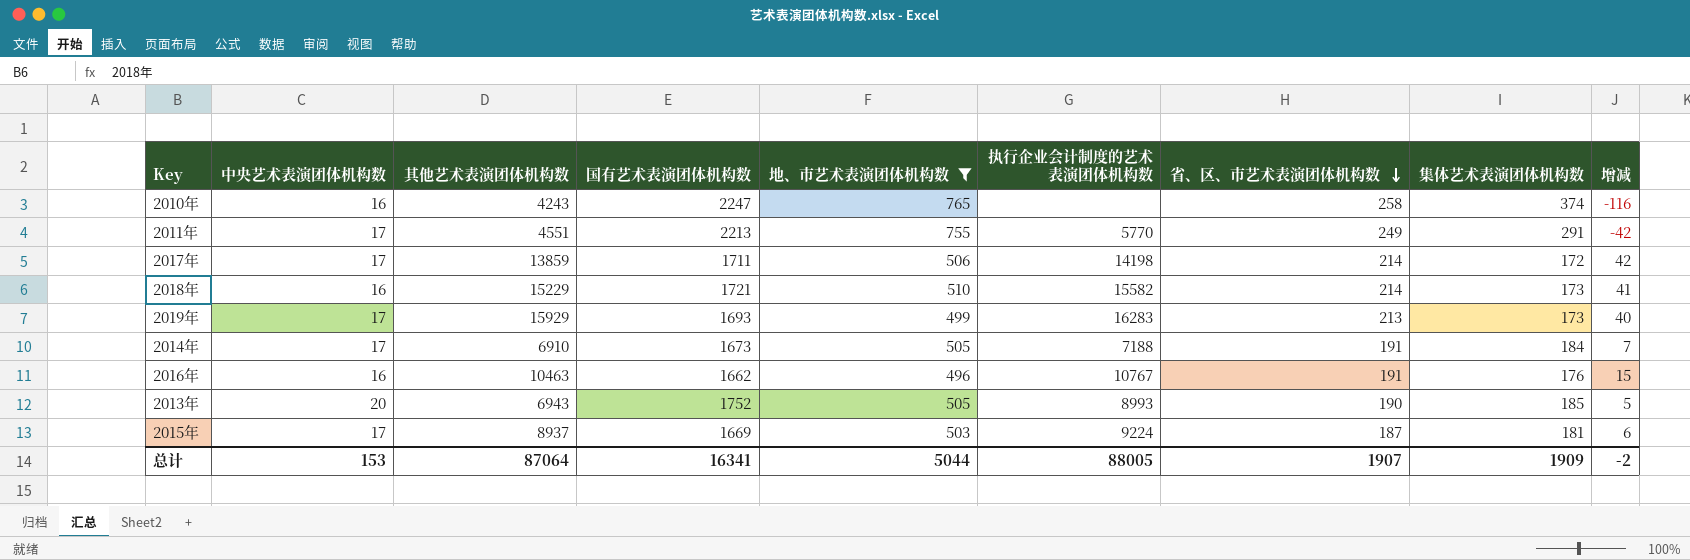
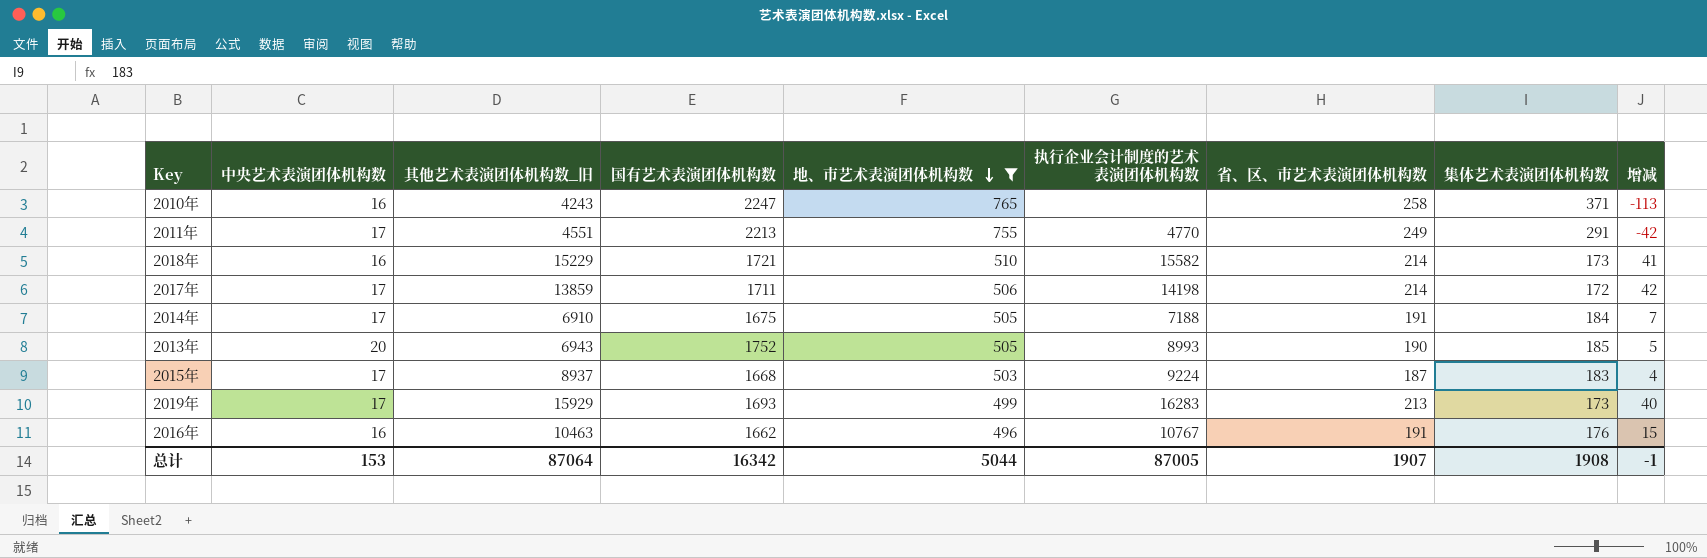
row order: 省、区、市艺术表演团体机构数 descending -> 地、市艺术表演团体机构数 descending
column name: 其他艺术表演团体机构数 -> 其他艺术表演团体机构数_旧
2010年 | 集体艺术表演团体机构数: 374 -> 371
2010年 | 增减: -116 -> -113
2011年 | 执行企业会计制度的艺术表演团体机构数: 5770 -> 4770
2014年 | 国有艺术表演团体机构数: 1673 -> 1675
2015年 | 国有艺术表演团体机构数: 1669 -> 1668
2015年 | 集体艺术表演团体机构数: 181 -> 183
2015年 | 增减: 6 -> 4
总计 | 国有艺术表演团体机构数: 16341 -> 16342
总计 | 执行企业会计制度的艺术表演团体机构数: 88005 -> 87005
总计 | 集体艺术表演团体机构数: 1909 -> 1908
总计 | 增减: -2 -> -1

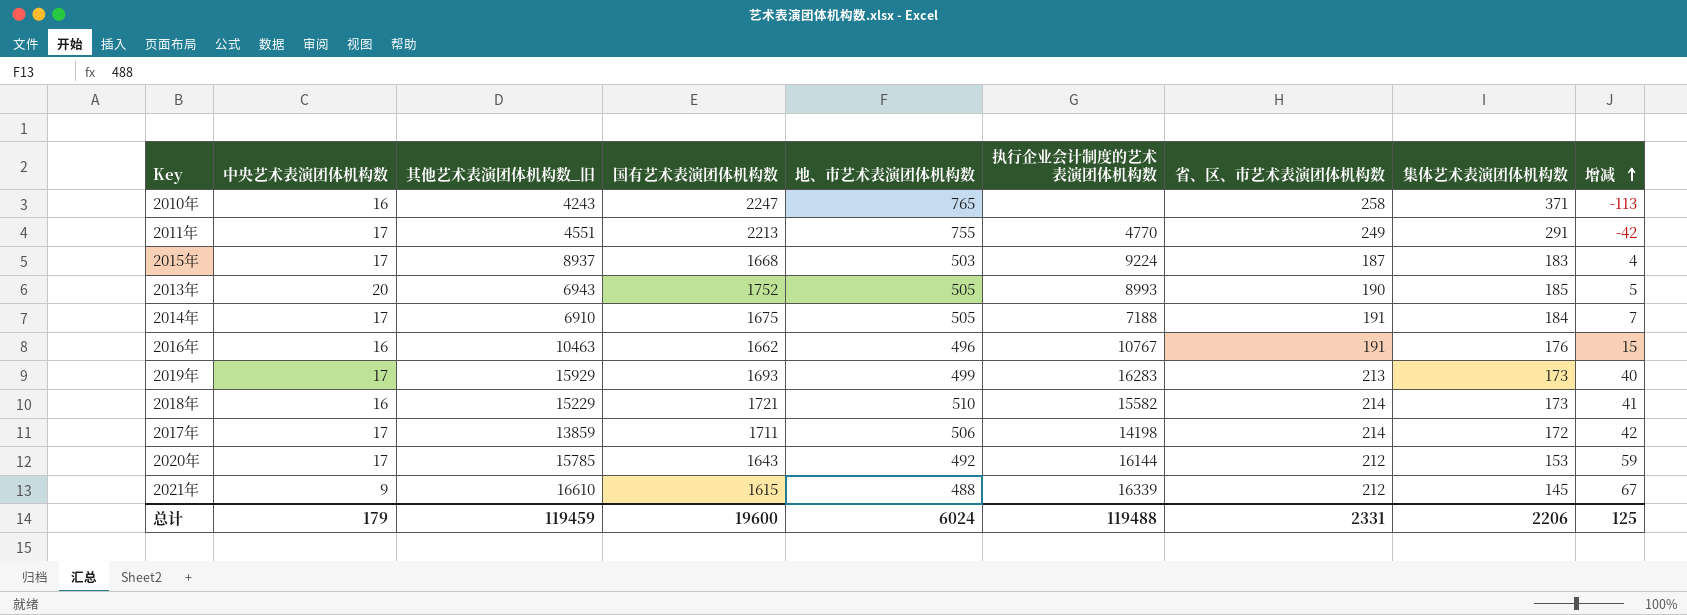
filter: 地、市艺术表演团体机构数 >= 496 -> none
row order: 地、市艺术表演团体机构数 descending -> 增减 ascending
总计 | 中央艺术表演团体机构数: 153 -> 179
总计 | 其他艺术表演团体机构数_旧: 87064 -> 119459
总计 | 国有艺术表演团体机构数: 16342 -> 19600
总计 | 地、市艺术表演团体机构数: 5044 -> 6024
总计 | 执行企业会计制度的艺术表演团体机构数: 87005 -> 119488
总计 | 省、区、市艺术表演团体机构数: 1907 -> 2331
总计 | 集体艺术表演团体机构数: 1908 -> 2206
总计 | 增减: -1 -> 125

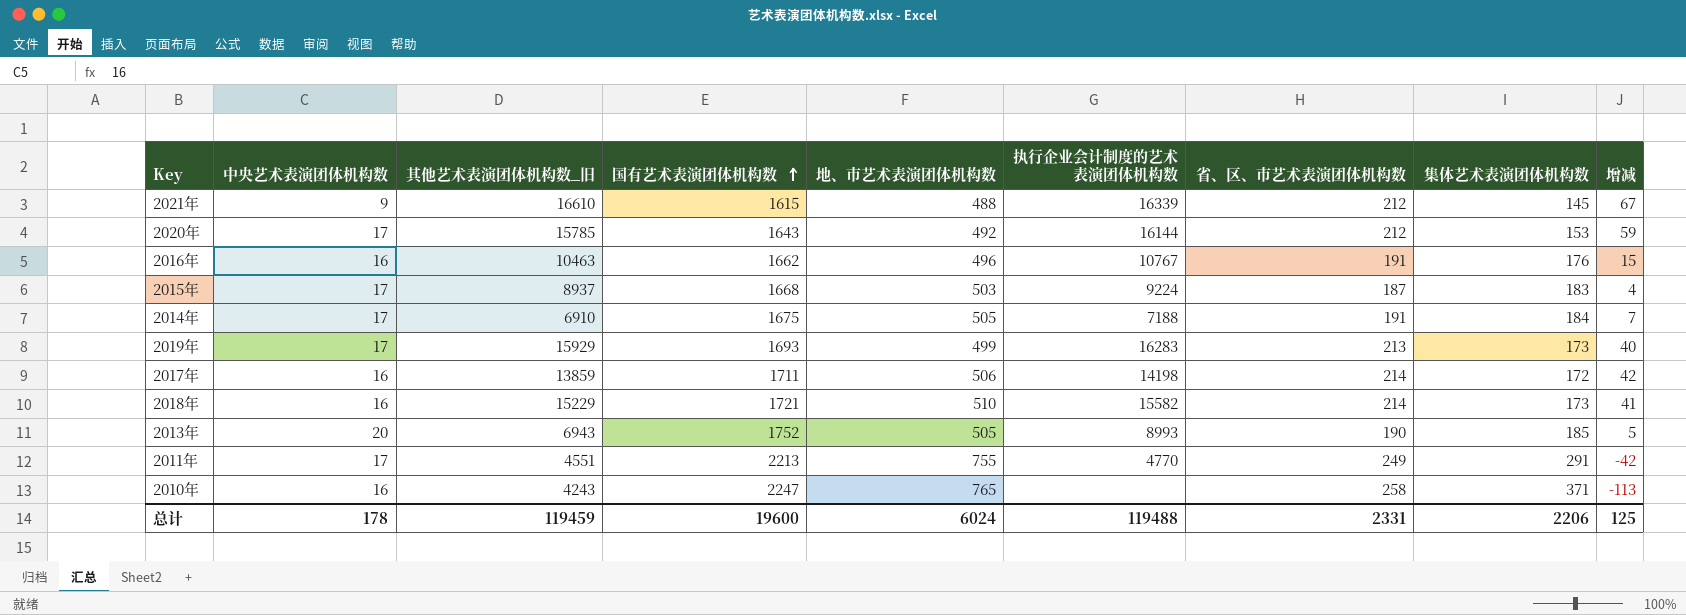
row order: 增减 ascending -> 国有艺术表演团体机构数 ascending
2017年 | 中央艺术表演团体机构数: 17 -> 16
总计 | 中央艺术表演团体机构数: 179 -> 178

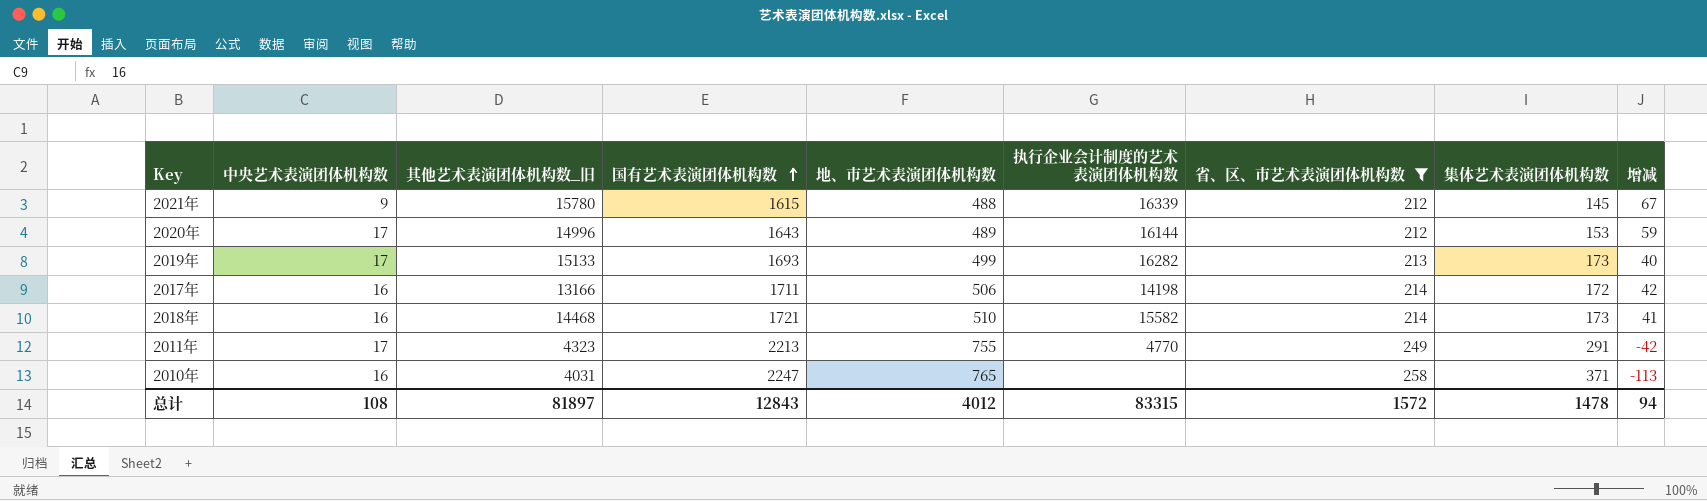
filter: none -> 省、区、市艺术表演团体机构数 >= 212
2021年 | 其他艺术表演团体机构数_旧: 16610 -> 15780
2020年 | 其他艺术表演团体机构数_旧: 15785 -> 14996
2020年 | 地、市艺术表演团体机构数: 492 -> 489
2019年 | 其他艺术表演团体机构数_旧: 15929 -> 15133
2019年 | 执行企业会计制度的艺术表演团体机构数: 16283 -> 16282
2017年 | 其他艺术表演团体机构数_旧: 13859 -> 13166
2018年 | 其他艺术表演团体机构数_旧: 15229 -> 14468
2011年 | 其他艺术表演团体机构数_旧: 4551 -> 4323
2010年 | 其他艺术表演团体机构数_旧: 4243 -> 4031
总计 | 中央艺术表演团体机构数: 178 -> 108
总计 | 其他艺术表演团体机构数_旧: 119459 -> 81897
总计 | 国有艺术表演团体机构数: 19600 -> 12843
总计 | 地、市艺术表演团体机构数: 6024 -> 4012
总计 | 执行企业会计制度的艺术表演团体机构数: 119488 -> 83315
总计 | 省、区、市艺术表演团体机构数: 2331 -> 1572
总计 | 集体艺术表演团体机构数: 2206 -> 1478
总计 | 增减: 125 -> 94

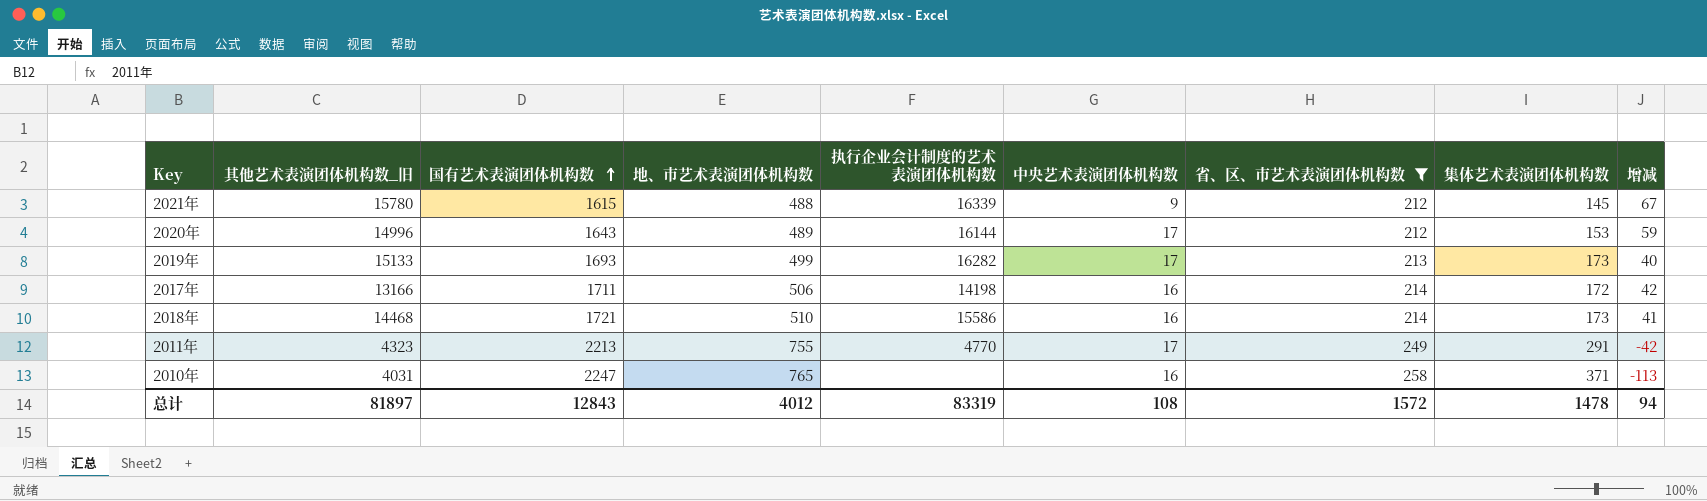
column 中央艺术表演团体机构数 | position: 2 -> 6
2018年 | 执行企业会计制度的艺术表演团体机构数: 15582 -> 15586
总计 | 执行企业会计制度的艺术表演团体机构数: 83315 -> 83319

